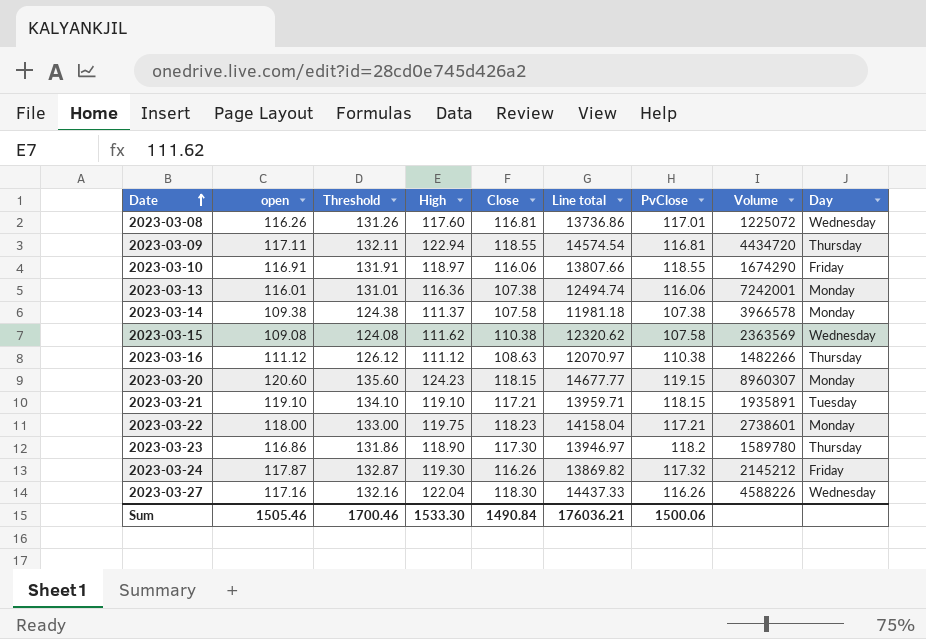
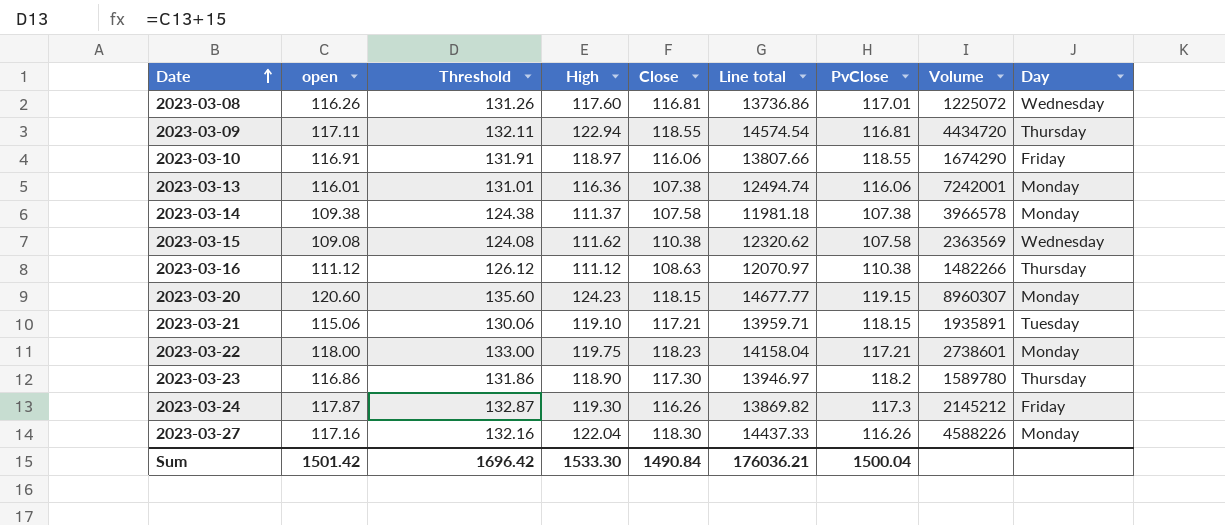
2023-03-21 | open: 119.10 -> 115.06
2023-03-21 | Threshold: 134.10 -> 130.06
2023-03-24 | PvClose: 117.32 -> 117.3
2023-03-27 | Day: Wednesday -> Monday
Sum | open: 1505.46 -> 1501.42
Sum | Threshold: 1700.46 -> 1696.42
Sum | PvClose: 1500.06 -> 1500.04

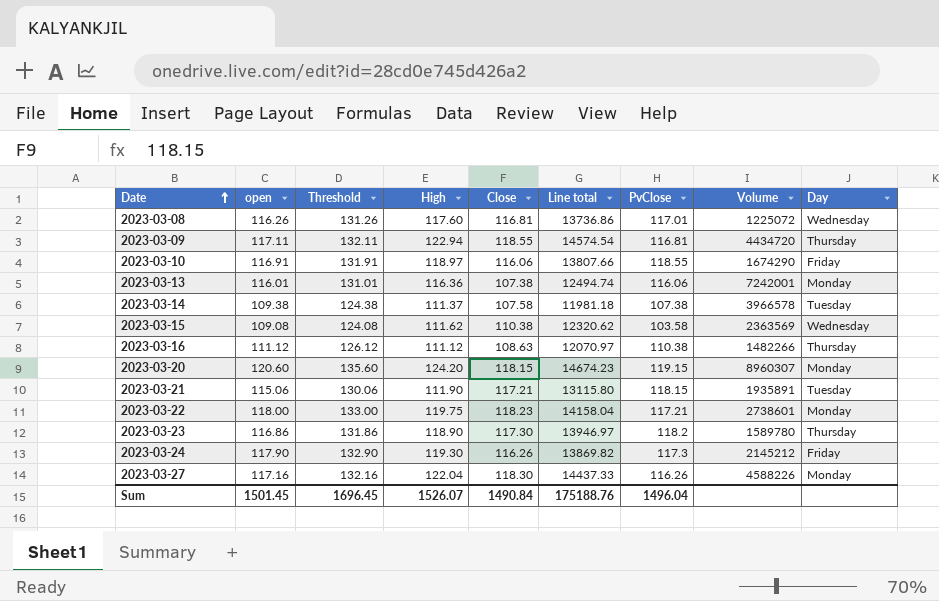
2023-03-14 | Day: Monday -> Tuesday
2023-03-15 | PvClose: 107.58 -> 103.58
2023-03-20 | High: 124.23 -> 124.20
2023-03-20 | Line total: 14677.77 -> 14674.23
2023-03-21 | High: 119.10 -> 111.90
2023-03-21 | Line total: 13959.71 -> 13115.80
2023-03-24 | open: 117.87 -> 117.90
2023-03-24 | Threshold: 132.87 -> 132.90
Sum | open: 1501.42 -> 1501.45
Sum | Threshold: 1696.42 -> 1696.45
Sum | High: 1533.30 -> 1526.07
Sum | Line total: 176036.21 -> 175188.76
Sum | PvClose: 1500.04 -> 1496.04

